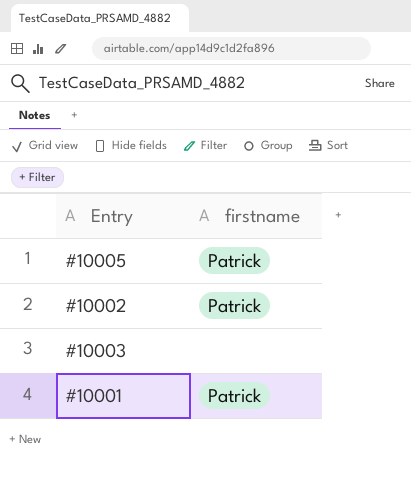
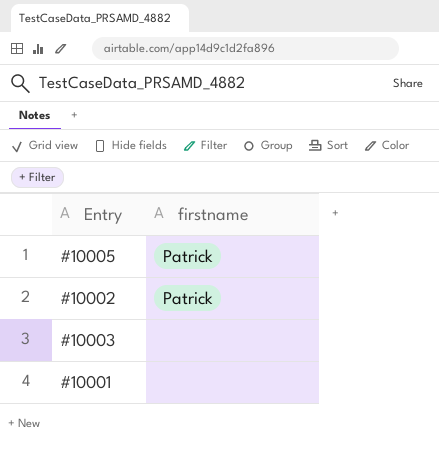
#10001 | firstname: Patrick -> none

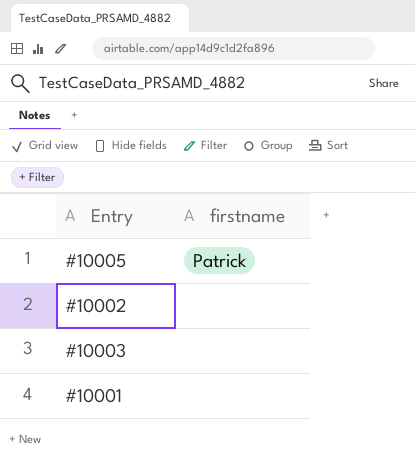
#10002 | firstname: Patrick -> none

